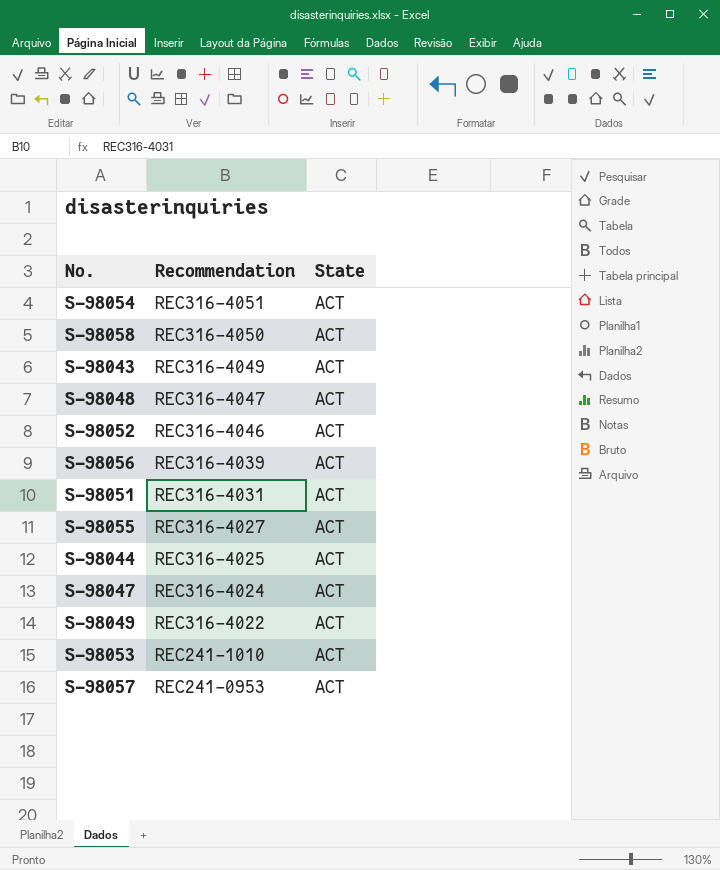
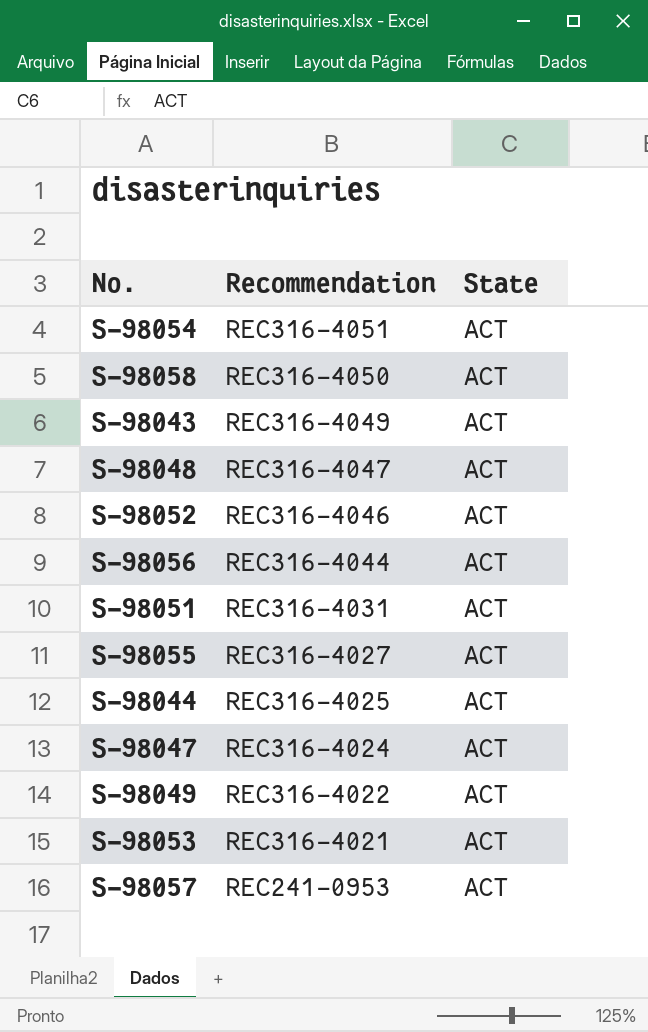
S-98056 | Recommendation: REC316-4039 -> REC316-4044
S-98053 | Recommendation: REC241-1010 -> REC316-4021

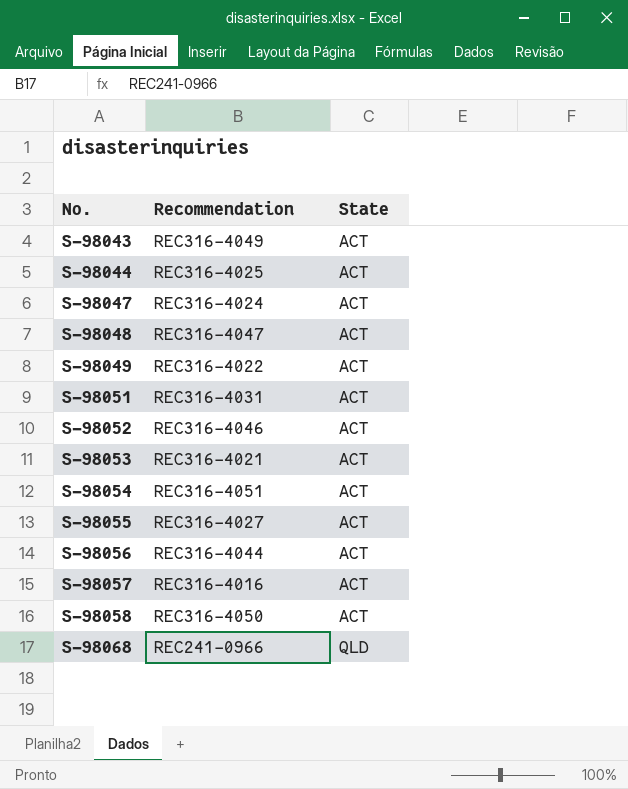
row order: Recommendation descending -> No. ascending
S-98057 | Recommendation: REC241-0953 -> REC316-4016
row S-98068: none -> REC241-0966 | QLD

